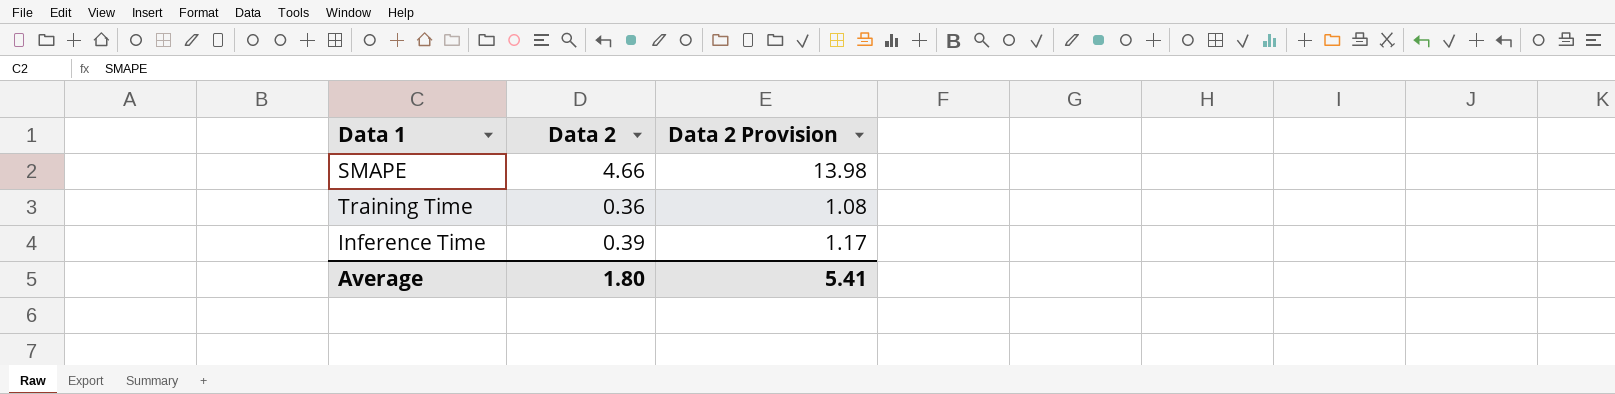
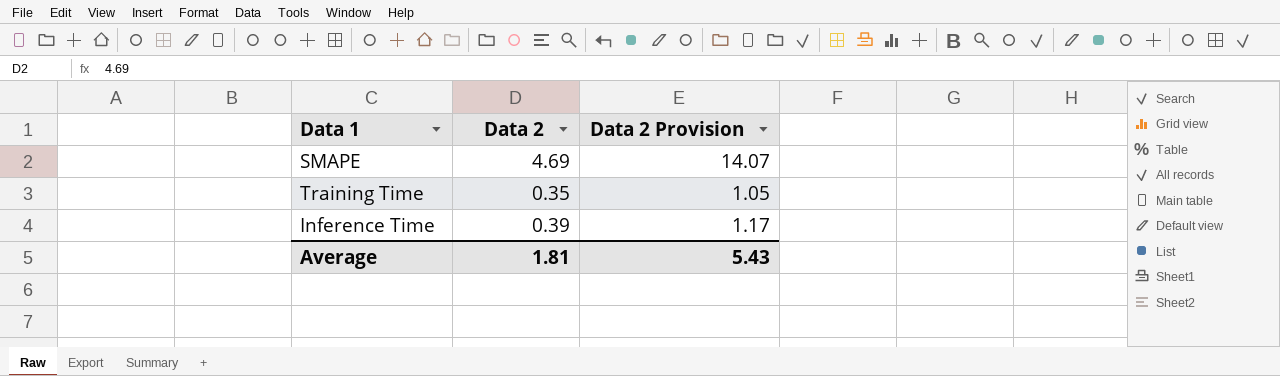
SMAPE | Data 2: 4.66 -> 4.69
SMAPE | Data 2 Provision: 13.98 -> 14.07
Training Time | Data 2: 0.36 -> 0.35
Training Time | Data 2 Provision: 1.08 -> 1.05
Average | Data 2: 1.80 -> 1.81
Average | Data 2 Provision: 5.41 -> 5.43

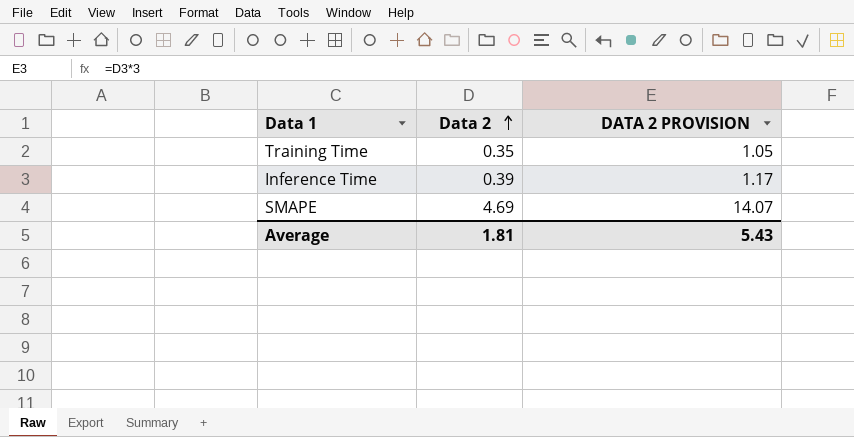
row order: none -> Data 2 ascending
column name: Data 2 Provision -> DATA 2 PROVISION

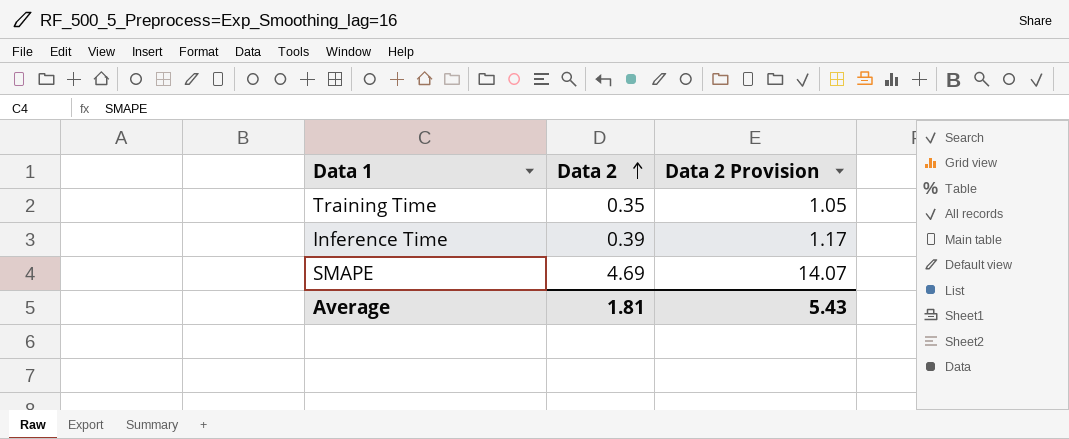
column name: DATA 2 PROVISION -> Data 2 Provision

